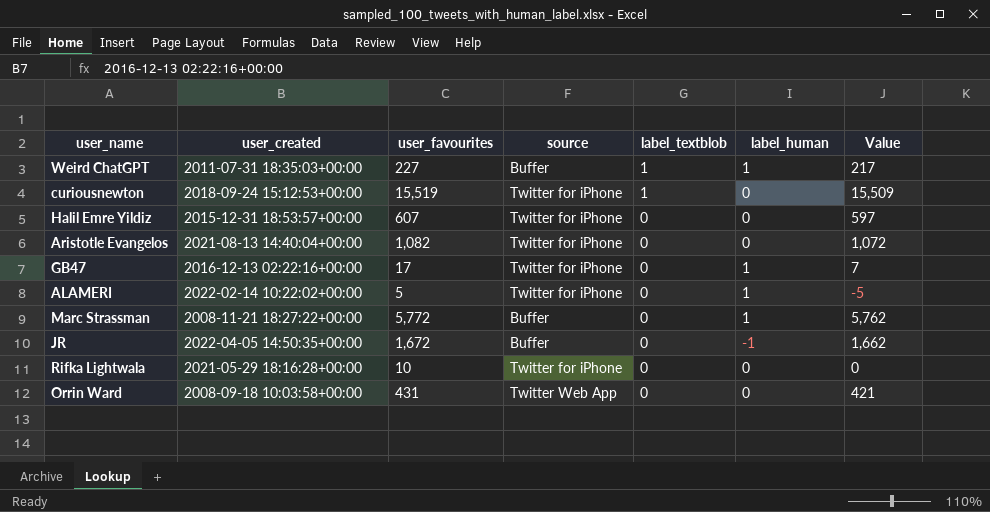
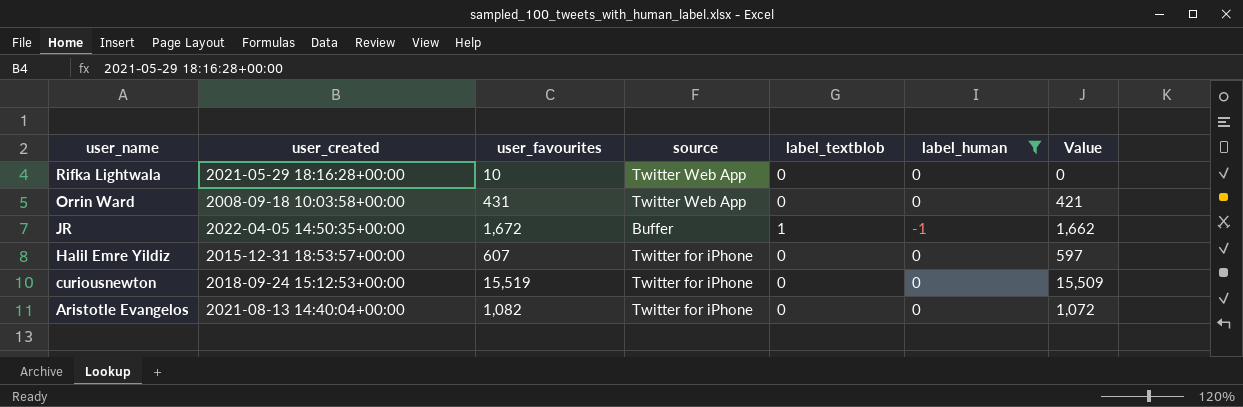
filter: none -> label_human != 1
row order: label_textblob descending -> user_name descending
Rifka Lightwala | source: Twitter for iPhone -> Twitter Web App
JR | label_textblob: 0 -> 1
curiousnewton | label_textblob: 1 -> 0

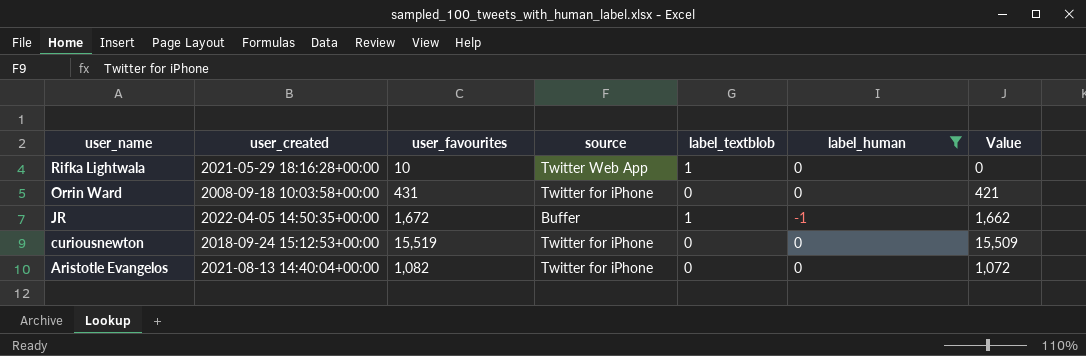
row Halil Emre Yildiz: 2015-12-31 18:53:57+00:00 | 607 | Twitter for iPhone | 0 | 0 | 597 -> none
Rifka Lightwala | label_textblob: 0 -> 1
Orrin Ward | source: Twitter Web App -> Twitter for iPhone

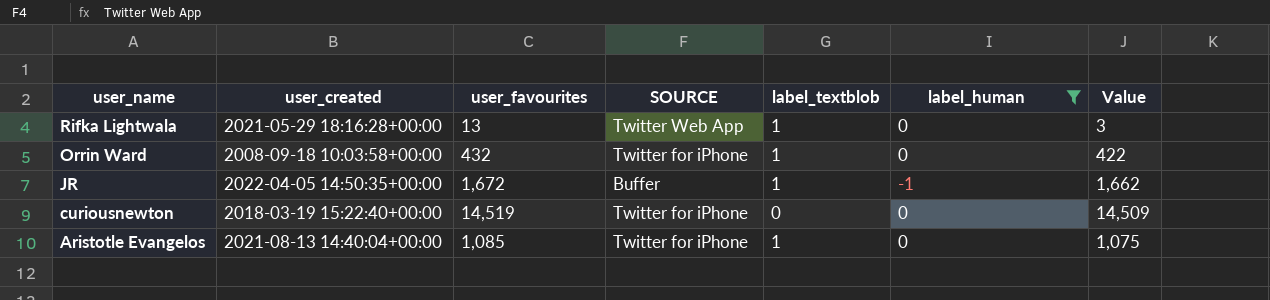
column name: source -> SOURCE
Rifka Lightwala | user_favourites: 10 -> 13
Rifka Lightwala | Value: 0 -> 3
Orrin Ward | user_favourites: 431 -> 432
Orrin Ward | label_textblob: 0 -> 1
Orrin Ward | Value: 421 -> 422
curiousnewton | user_created: 2018-09-24 15:12:53+00:00 -> 2018-03-19 15:22:40+00:00
curiousnewton | user_favourites: 15,519 -> 14,519
curiousnewton | Value: 15,509 -> 14,509
Aristotle Evangelos | user_favourites: 1,082 -> 1,085
Aristotle Evangelos | label_textblob: 0 -> 1
Aristotle Evangelos | Value: 1,072 -> 1,075

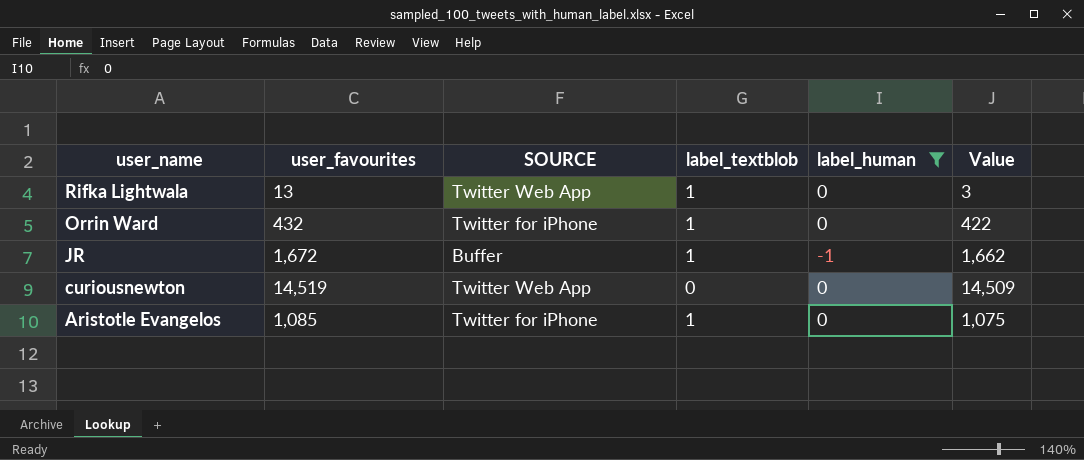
column user_created | position: 2 -> none
curiousnewton | SOURCE: Twitter for iPhone -> Twitter Web App

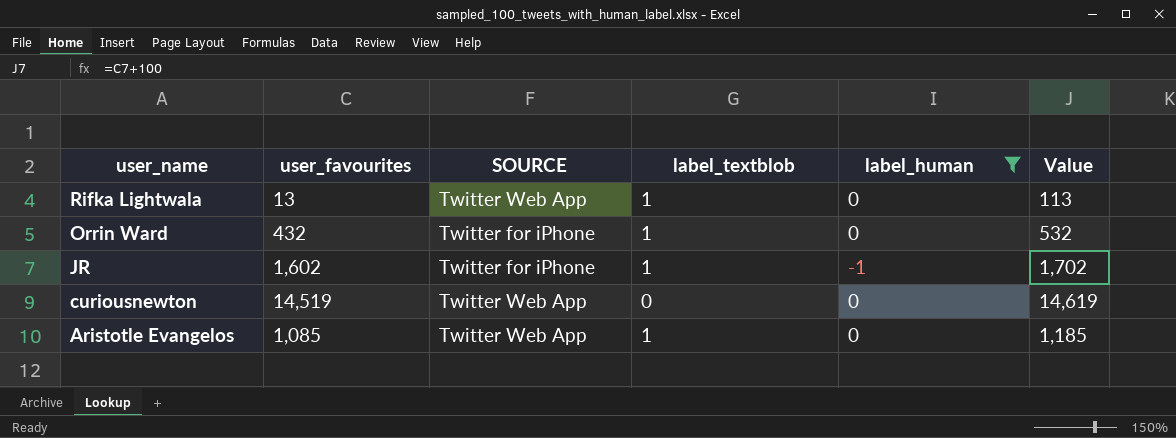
column Value | formula: [user_favourites] - 10 -> [user_favourites] + 100
JR | user_favourites: 1,672 -> 1,602
JR | SOURCE: Buffer -> Twitter for iPhone
Aristotle Evangelos | SOURCE: Twitter for iPhone -> Twitter Web App

